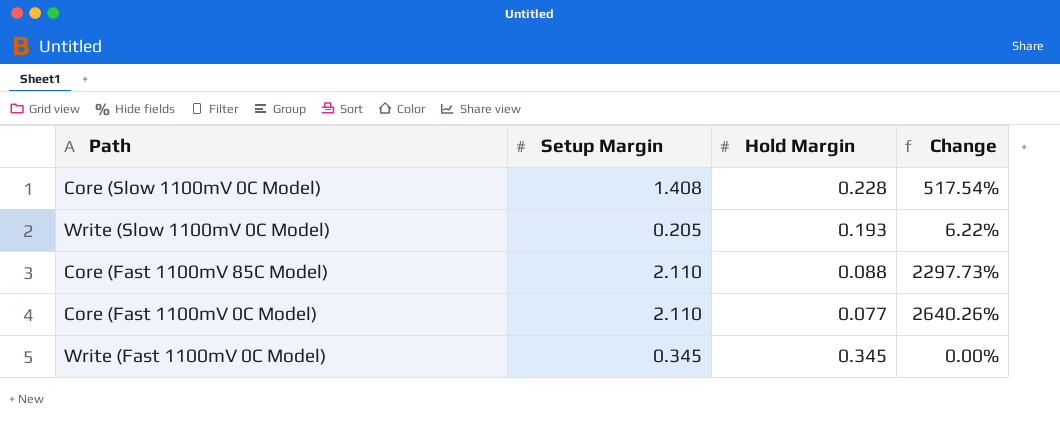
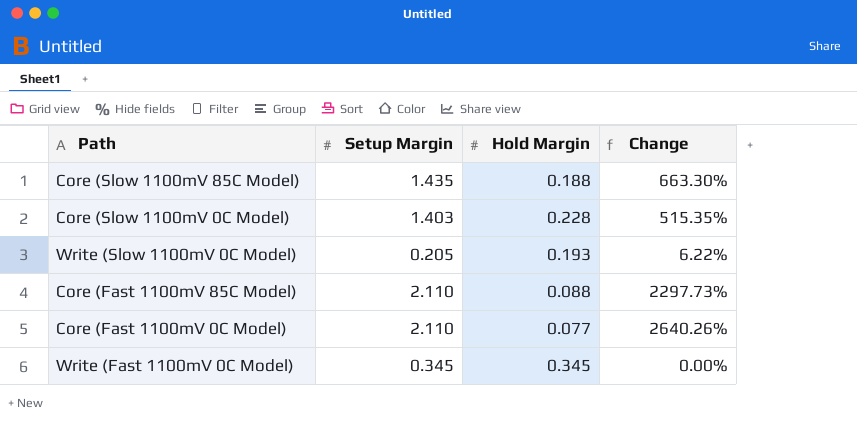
row Core (Slow 1100mV 85C Model): none -> 1.435 | 0.188 | 663.30%
Core (Slow 1100mV 0C Model) | Setup Margin: 1.408 -> 1.403
Core (Slow 1100mV 0C Model) | Change: 517.54% -> 515.35%

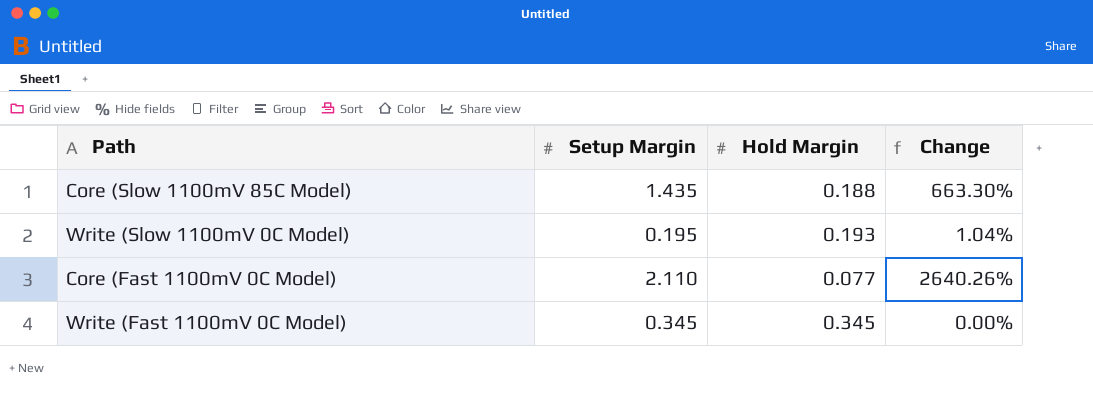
row Core (Slow 1100mV 0C Model): 1.403 | 0.228 | 515.35% -> none
row Core (Fast 1100mV 85C Model): 2.110 | 0.088 | 2297.73% -> none
Write (Slow 1100mV 0C Model) | Setup Margin: 0.205 -> 0.195
Write (Slow 1100mV 0C Model) | Change: 6.22% -> 1.04%

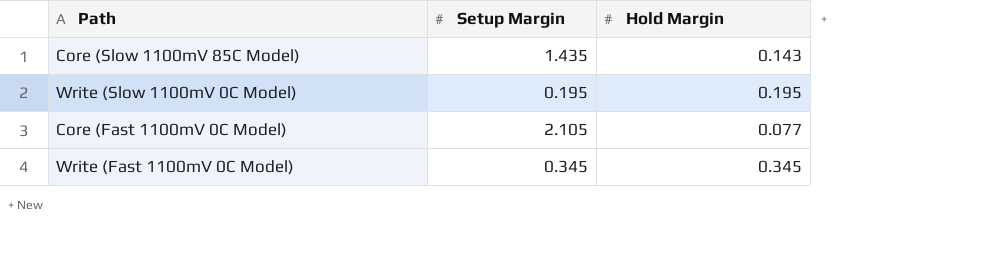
column Change | formula: ([Setup Margin] - [Hold Margin]) / [Hold Margin] -> none
Core (Slow 1100mV 85C Model) | Hold Margin: 0.188 -> 0.143
Write (Slow 1100mV 0C Model) | Hold Margin: 0.193 -> 0.195
Core (Fast 1100mV 0C Model) | Setup Margin: 2.110 -> 2.105

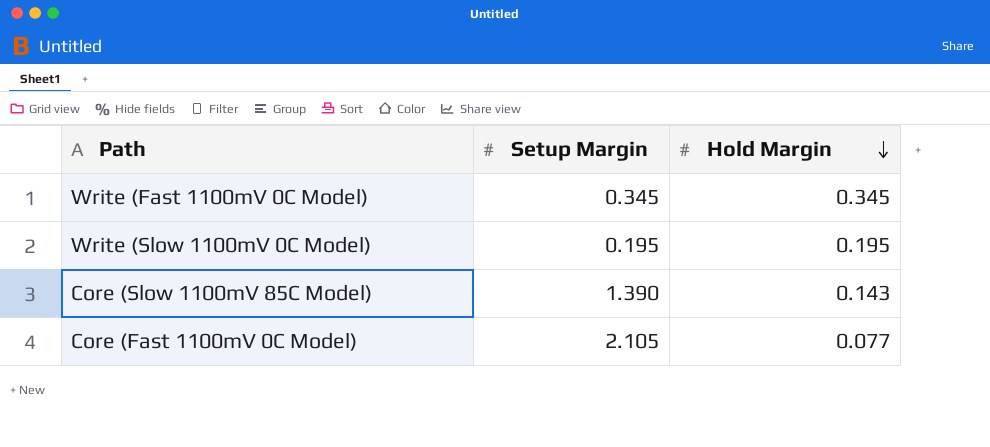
row order: none -> Hold Margin descending
Core (Slow 1100mV 85C Model) | Setup Margin: 1.435 -> 1.390

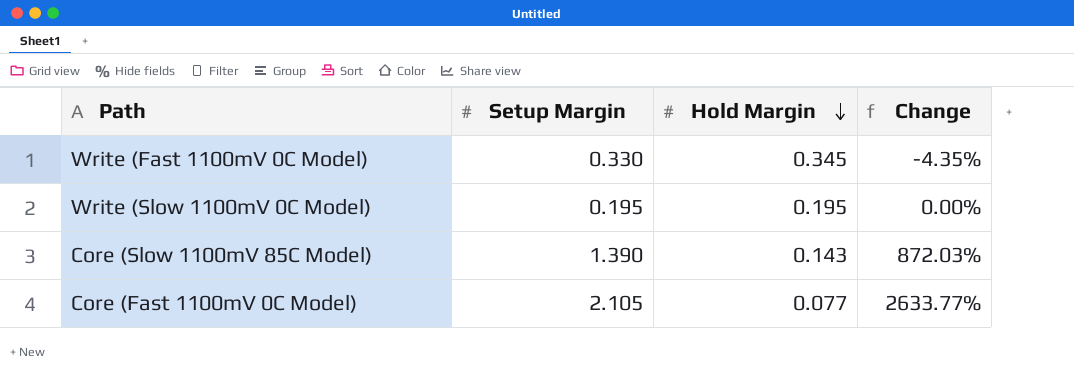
column Change | formula: none -> ([Setup Margin] - [Hold Margin]) / [Hold Margin]
Write (Fast 1100mV 0C Model) | Setup Margin: 0.345 -> 0.330

